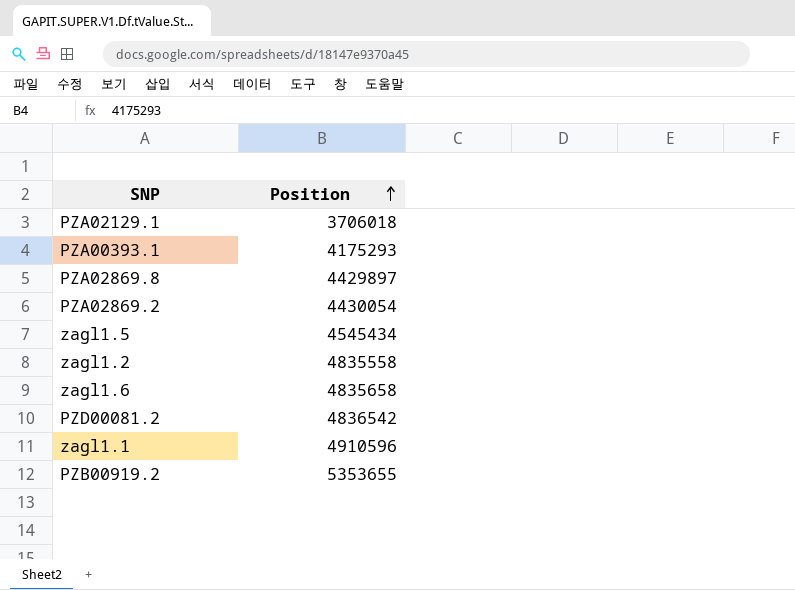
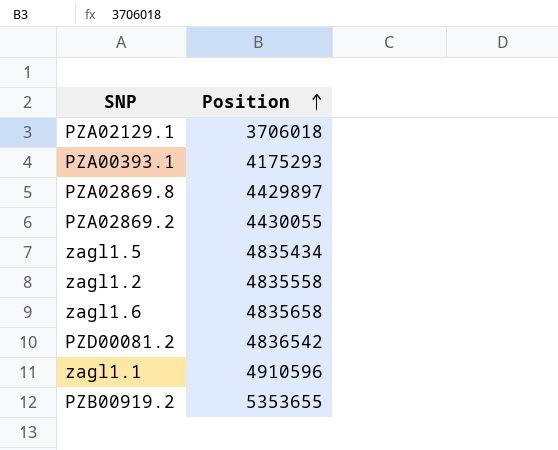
PZA02869.2 | Position: 4430054 -> 4430055
zagl1.5 | Position: 4545434 -> 4835434

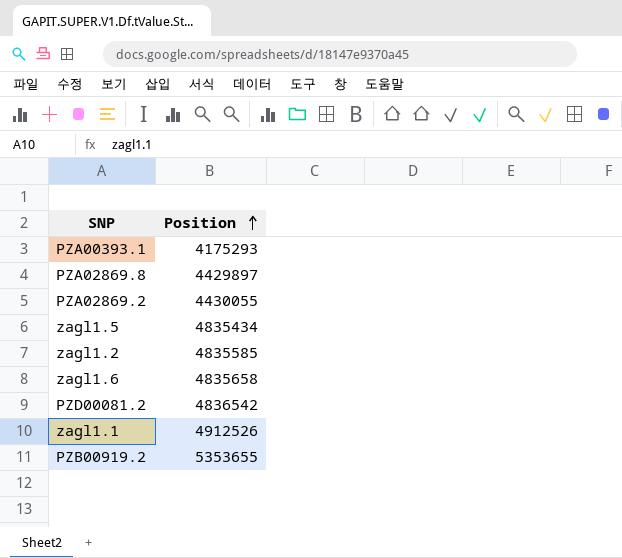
row PZA02129.1: 3706018 -> none
zagl1.2 | Position: 4835558 -> 4835585
zagl1.1 | Position: 4910596 -> 4912526

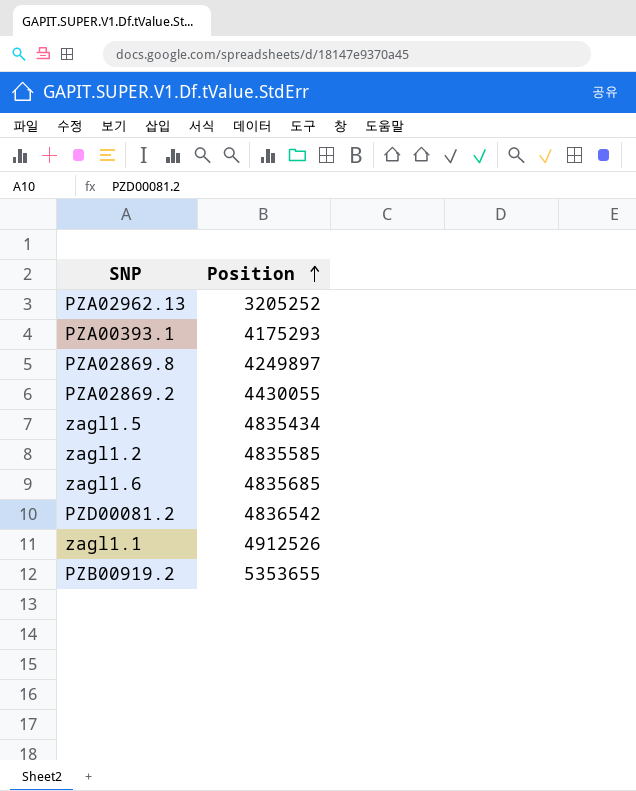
row PZA02962.13: none -> 3205252
PZA02869.8 | Position: 4429897 -> 4249897
zagl1.6 | Position: 4835658 -> 4835685

